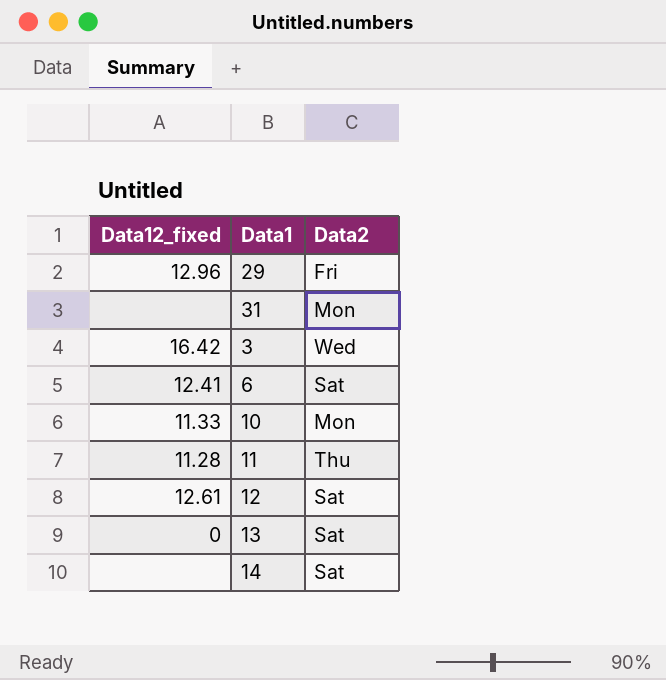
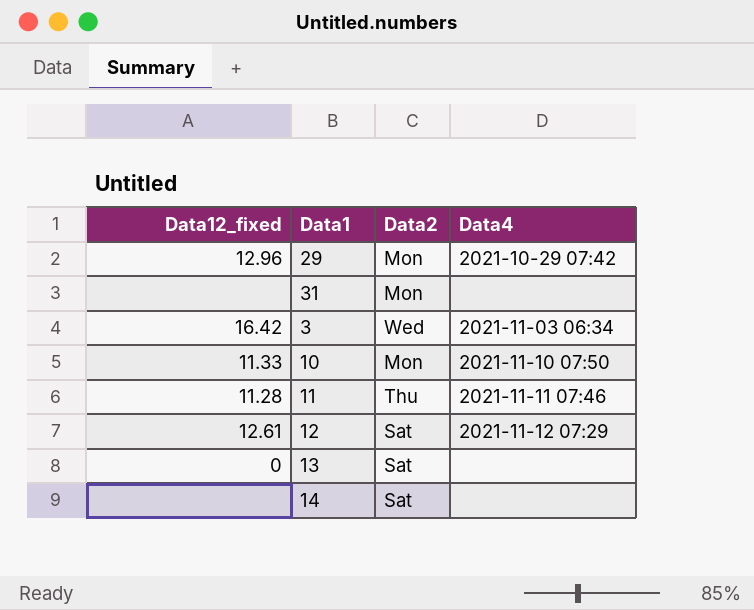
column Data4 | position: none -> 4
row 6: 12.41 | Sat -> none
29 | Data2: Fri -> Mon

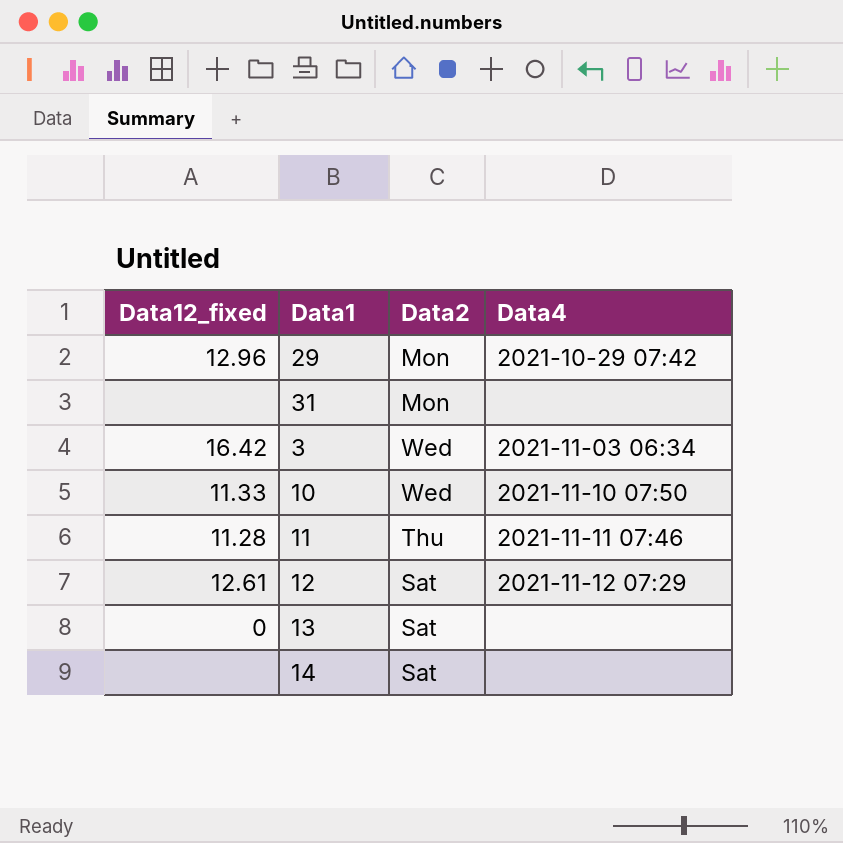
10 | Data2: Mon -> Wed

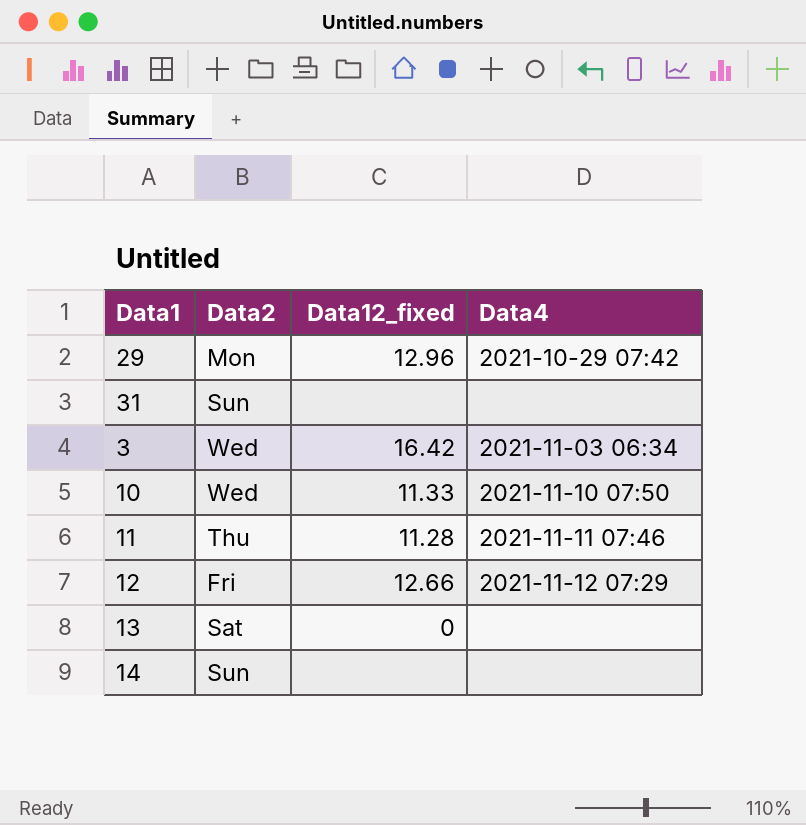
column Data12_fixed | position: 1 -> 3
31 | Data2: Mon -> Sun
12 | Data2: Sat -> Fri
12 | Data12_fixed: 12.61 -> 12.66
14 | Data2: Sat -> Sun

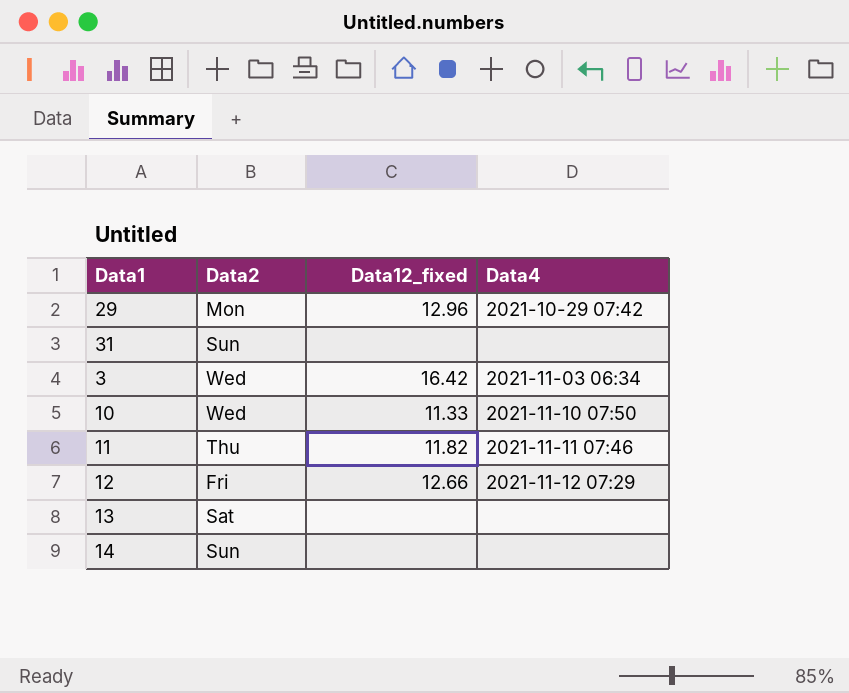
11 | Data12_fixed: 11.28 -> 11.82
13 | Data12_fixed: 0 -> none

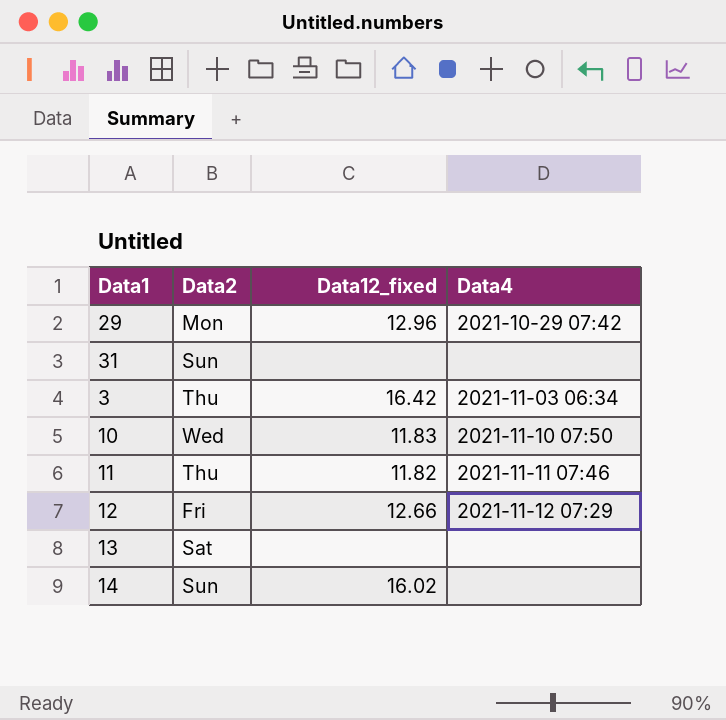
3 | Data2: Wed -> Thu
10 | Data12_fixed: 11.33 -> 11.83
14 | Data12_fixed: none -> 16.02

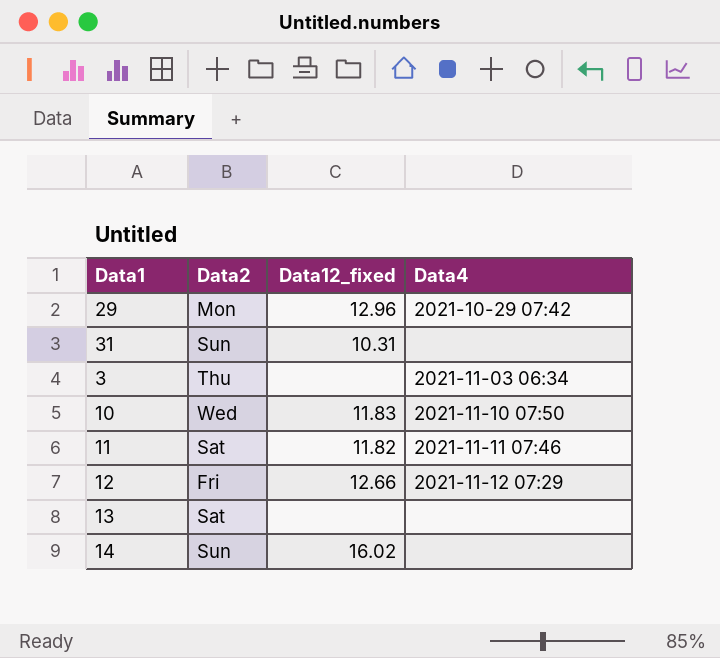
31 | Data12_fixed: none -> 10.31
3 | Data12_fixed: 16.42 -> none
11 | Data2: Thu -> Sat

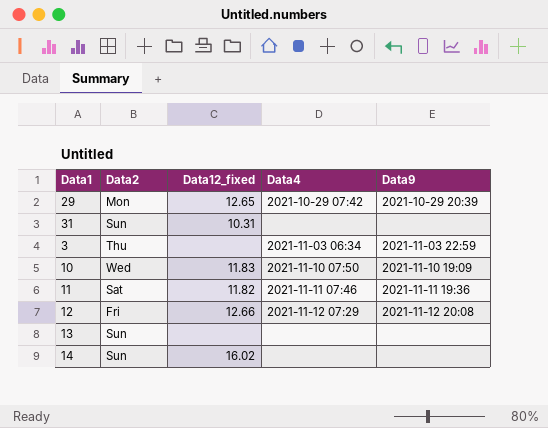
column Data9 | position: none -> 5
29 | Data12_fixed: 12.96 -> 12.65
13 | Data2: Sat -> Sun

